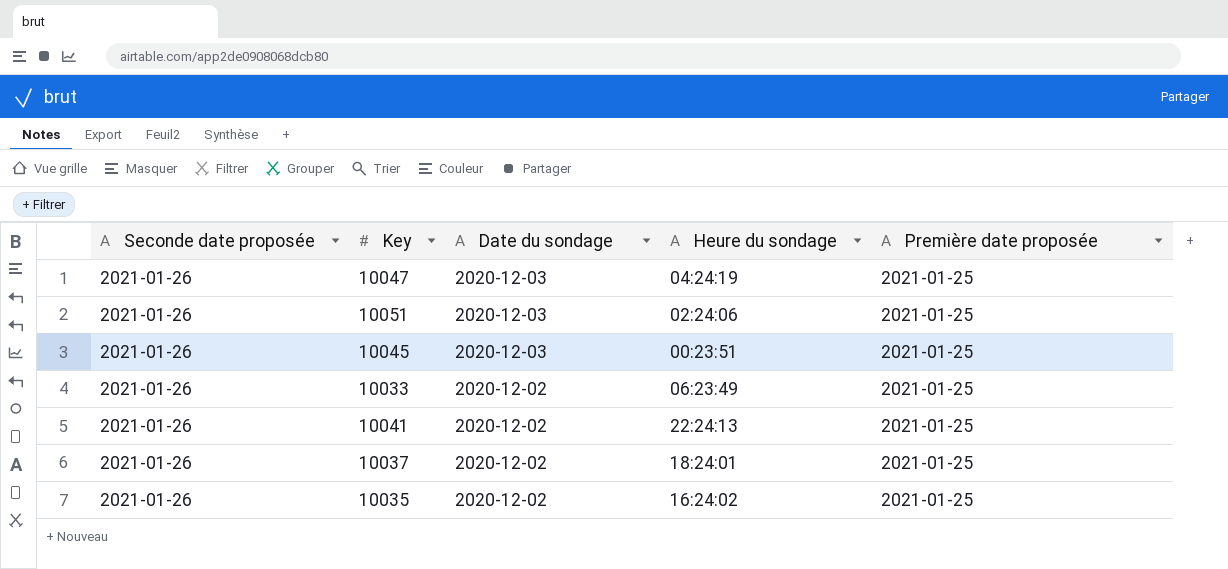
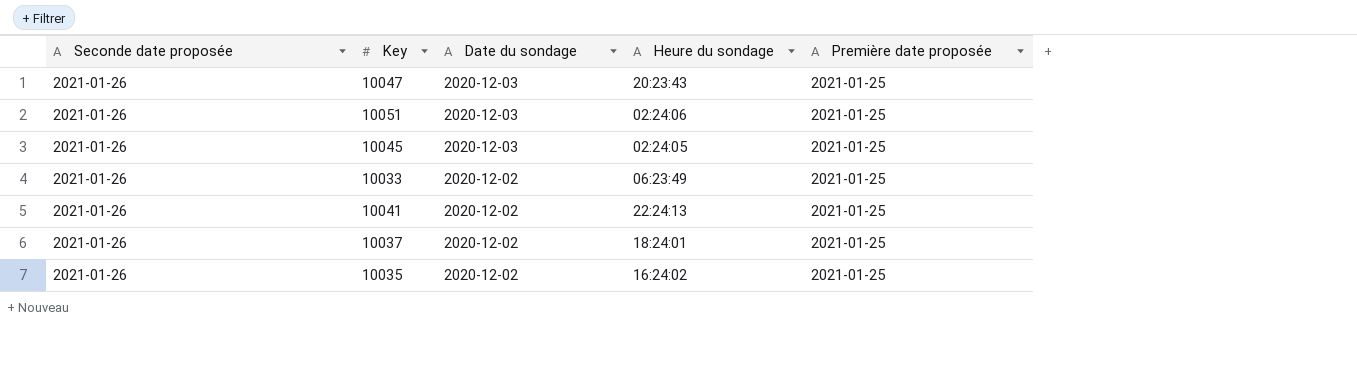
10047 | Heure du sondage: 04:24:19 -> 20:23:43
10045 | Heure du sondage: 00:23:51 -> 02:24:05

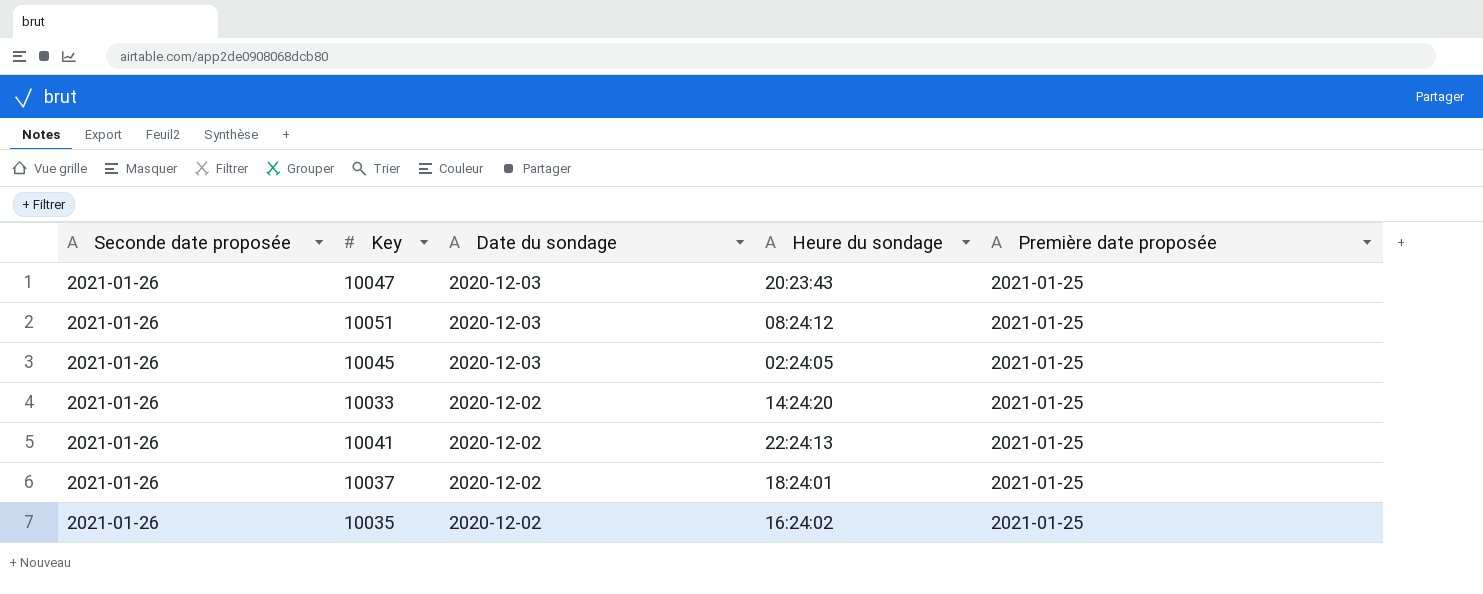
10051 | Heure du sondage: 02:24:06 -> 08:24:12
10033 | Heure du sondage: 06:23:49 -> 14:24:20

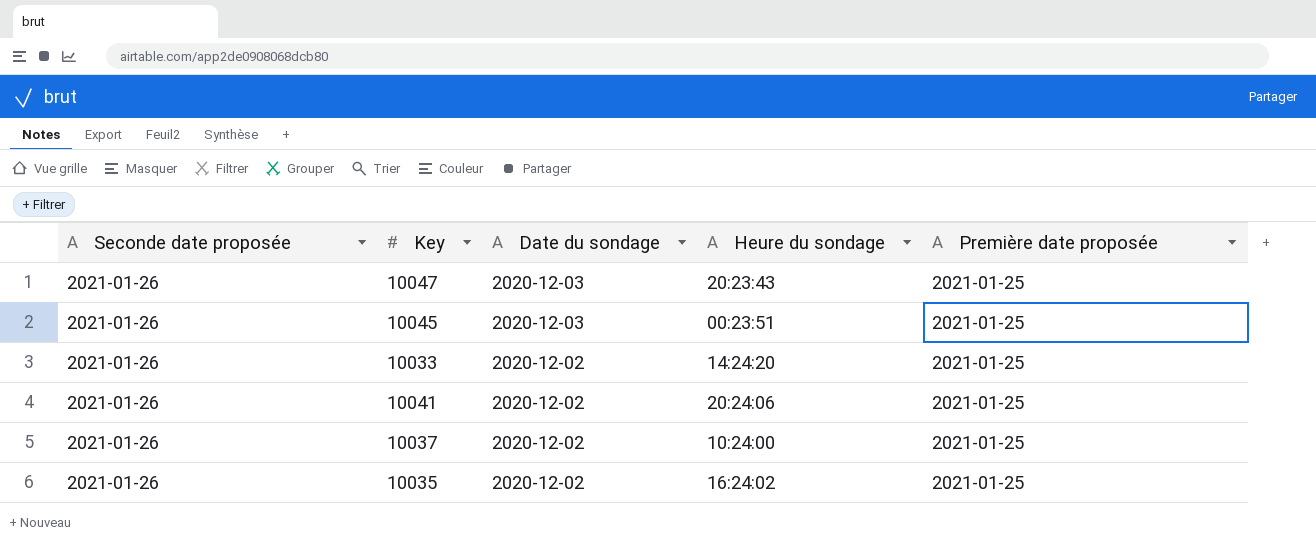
row 10051: 2021-01-26 | 2020-12-03 | 08:24:12 | 2021-01-25 -> none
10045 | Heure du sondage: 02:24:05 -> 00:23:51
10041 | Heure du sondage: 22:24:13 -> 20:24:06
10037 | Heure du sondage: 18:24:01 -> 10:24:00

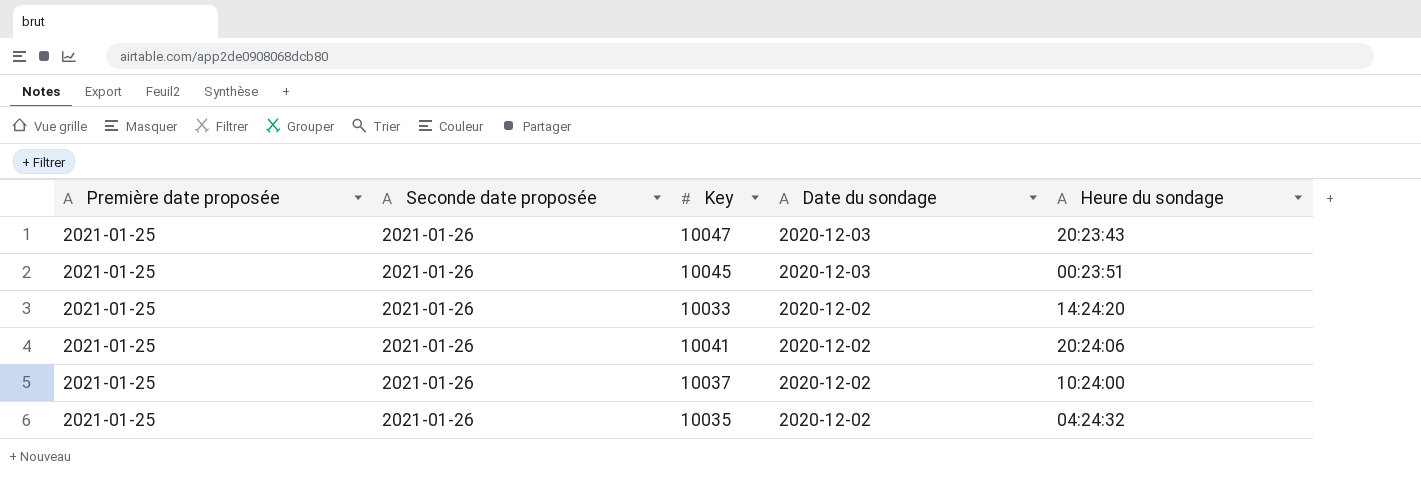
column Première date proposée | position: 5 -> 1
10035 | Heure du sondage: 16:24:02 -> 04:24:32

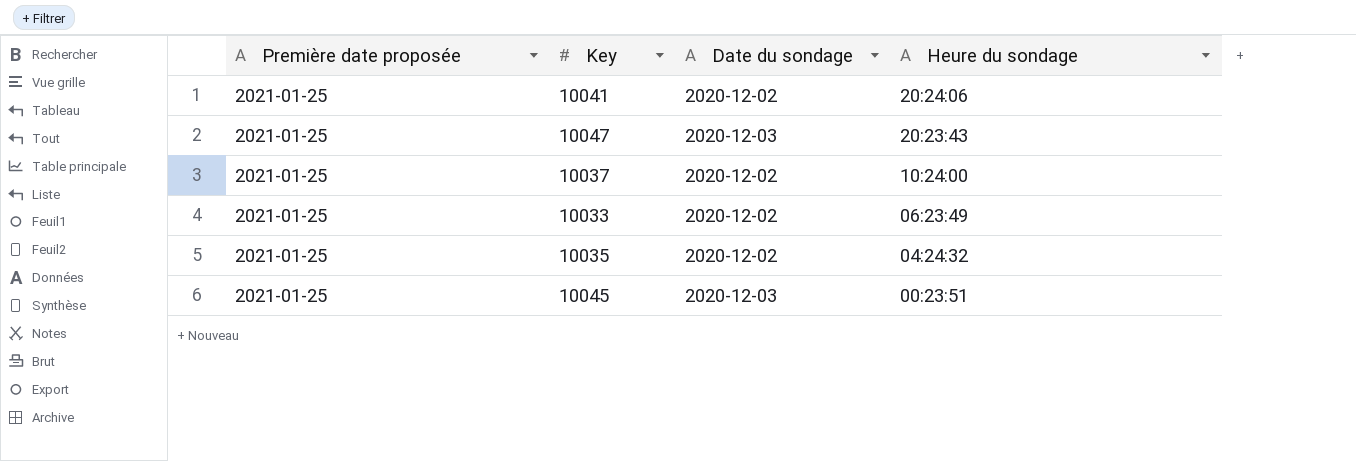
row order: Date du sondage descending -> Heure du sondage descending
column Seconde date proposée | position: 2 -> none
10033 | Heure du sondage: 14:24:20 -> 06:23:49

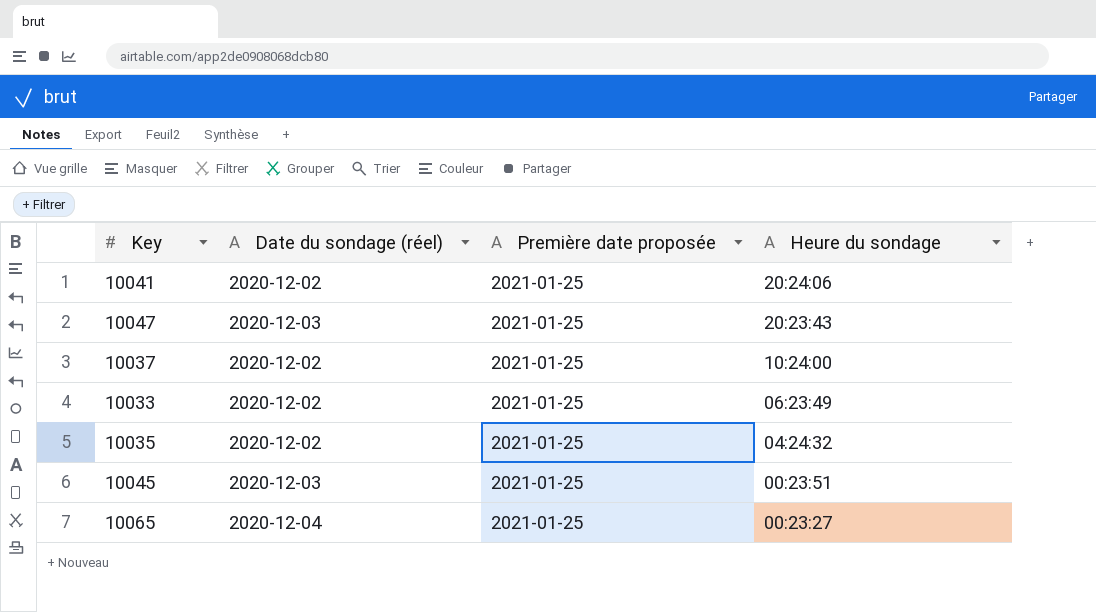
column name: Date du sondage -> Date du sondage (réel)
column Première date proposée | position: 1 -> 3
row 10065: none -> 2020-12-04 | 2021-01-25 | 00:23:27

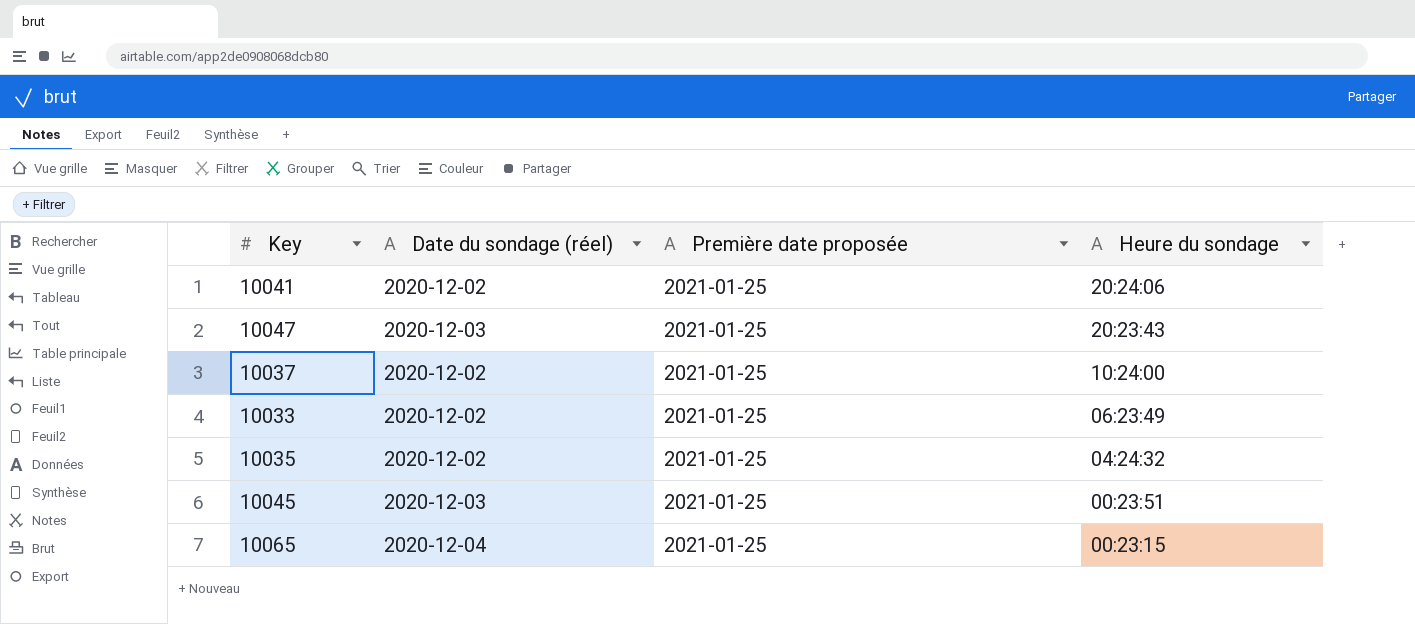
10065 | Heure du sondage: 00:23:27 -> 00:23:15

